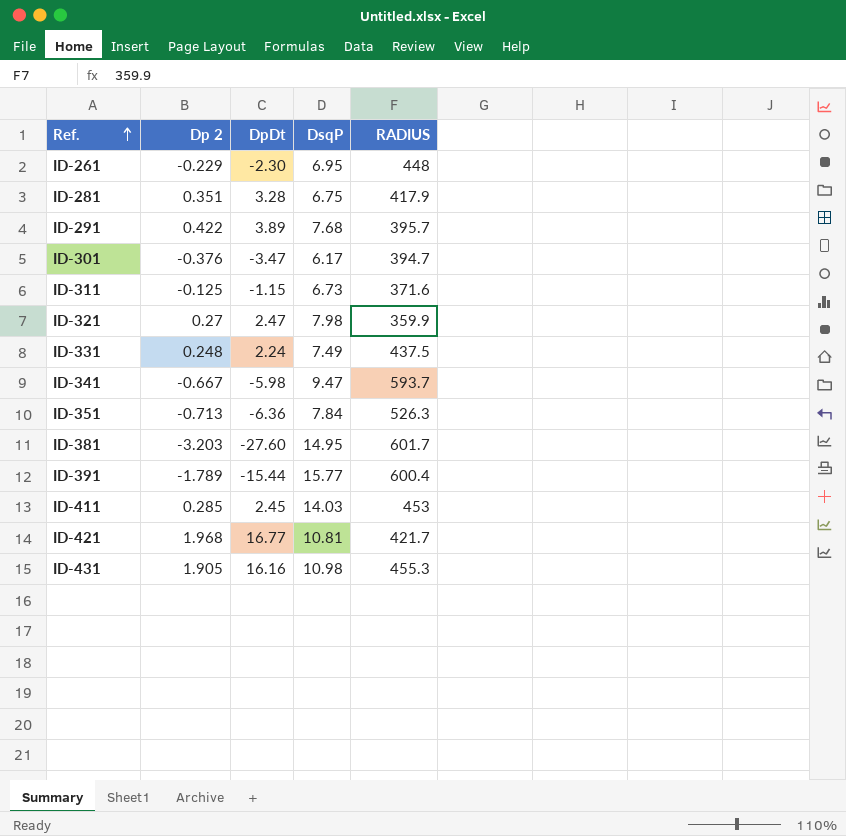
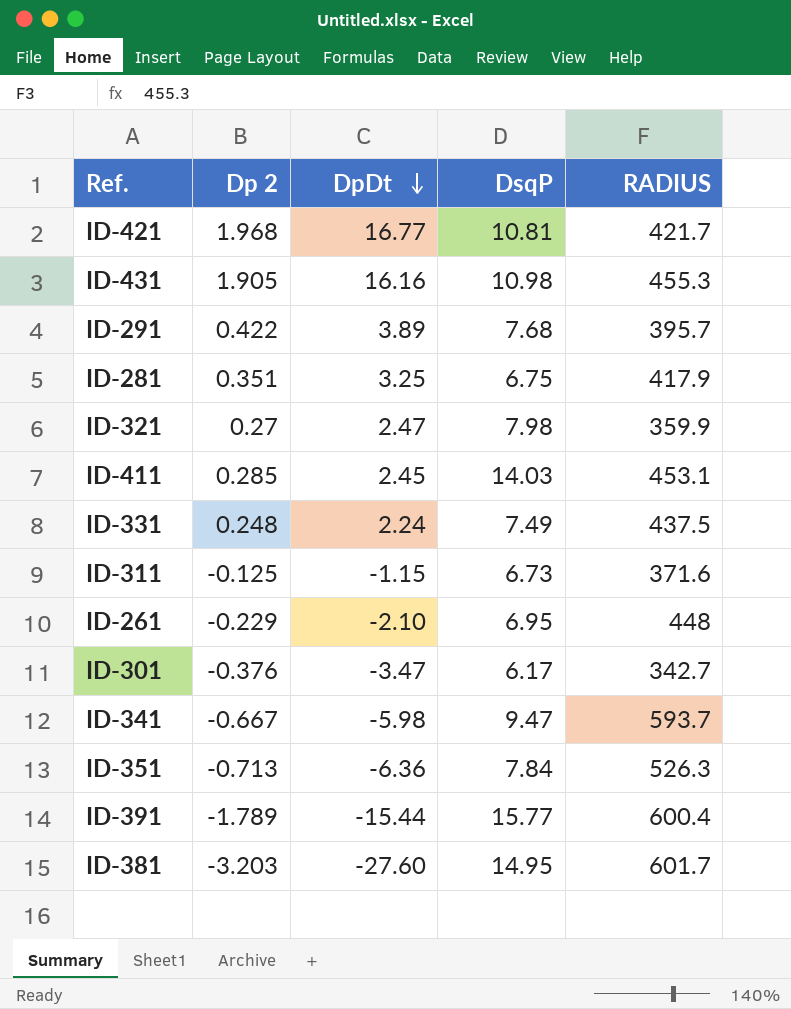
row order: Ref. ascending -> DpDt descending
ID-281 | DpDt: 3.28 -> 3.25
ID-411 | RADIUS: 453 -> 453.1
ID-261 | DpDt: -2.30 -> -2.10
ID-301 | RADIUS: 394.7 -> 342.7

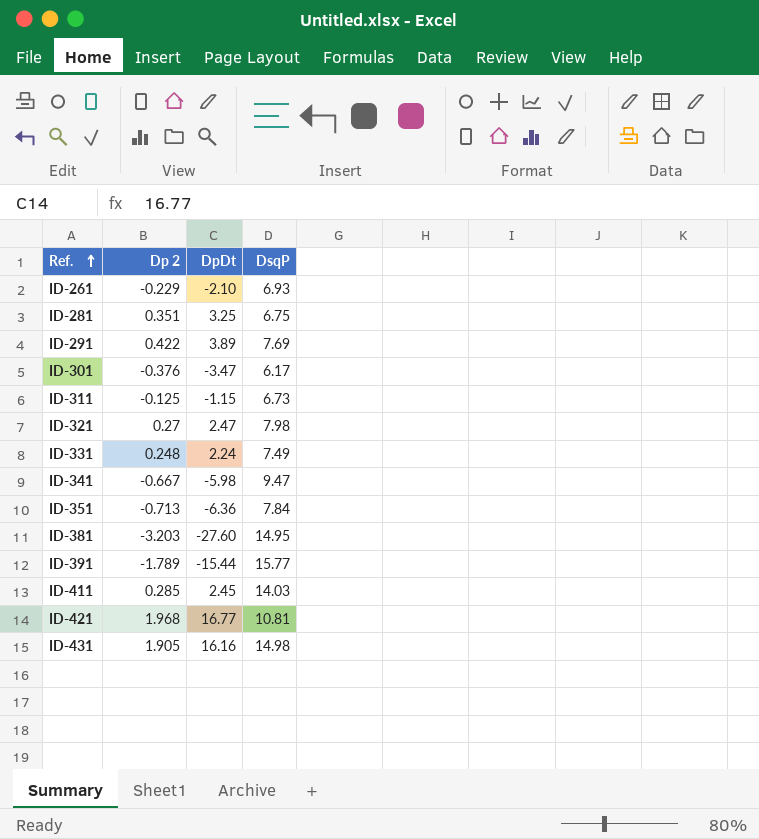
row order: DpDt descending -> Ref. ascending
column RADIUS | position: 5 -> none
ID-261 | DsqP: 6.95 -> 6.93
ID-291 | DsqP: 7.68 -> 7.69
ID-431 | DsqP: 10.98 -> 14.98

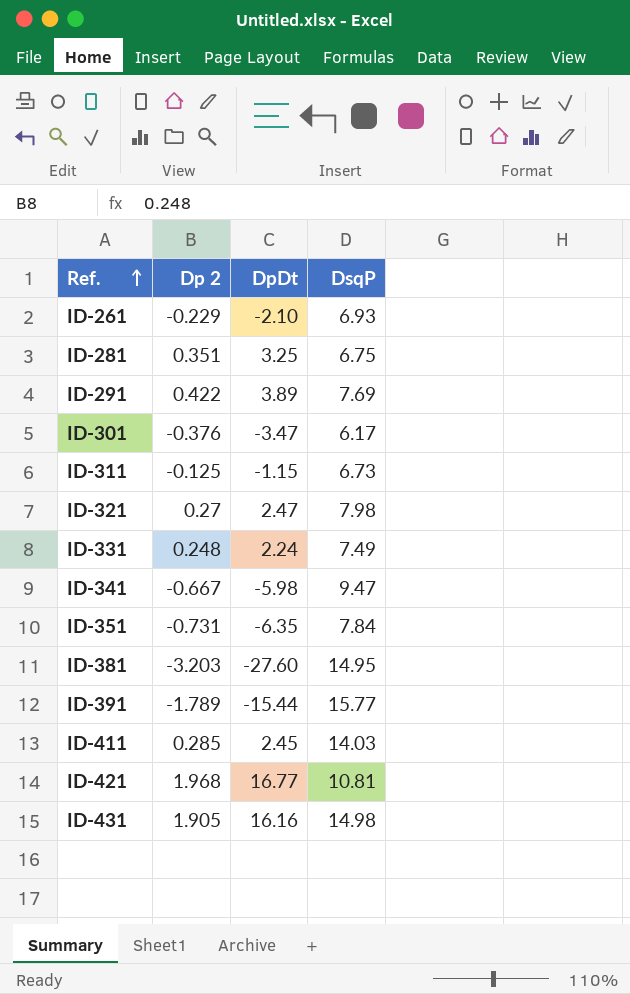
ID-351 | Dp 2: -0.713 -> -0.731
ID-351 | DpDt: -6.36 -> -6.35

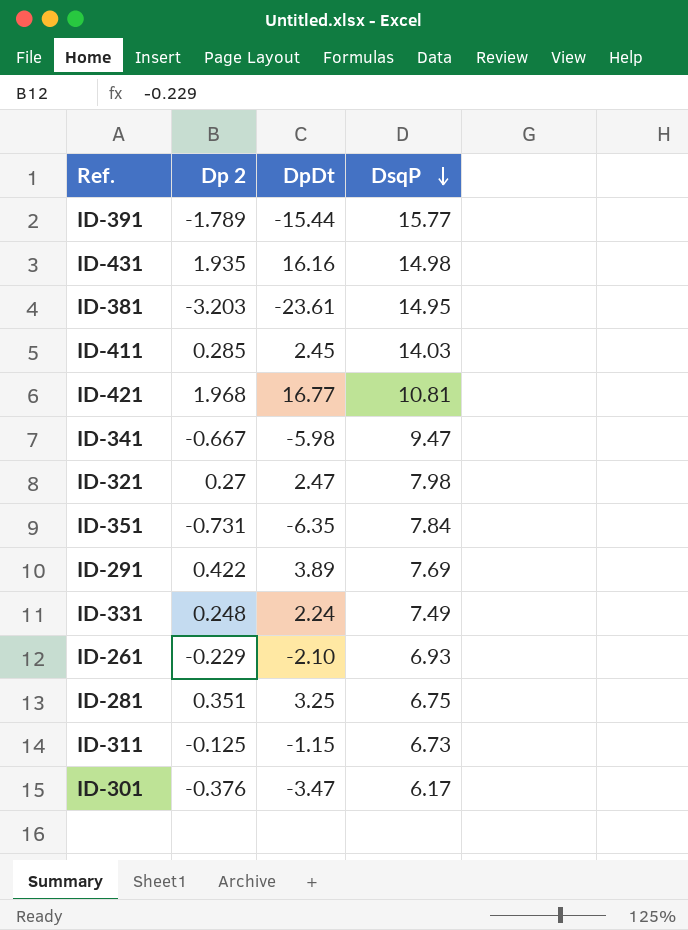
row order: Ref. ascending -> DsqP descending
ID-431 | Dp 2: 1.905 -> 1.935
ID-381 | DpDt: -27.60 -> -23.61

